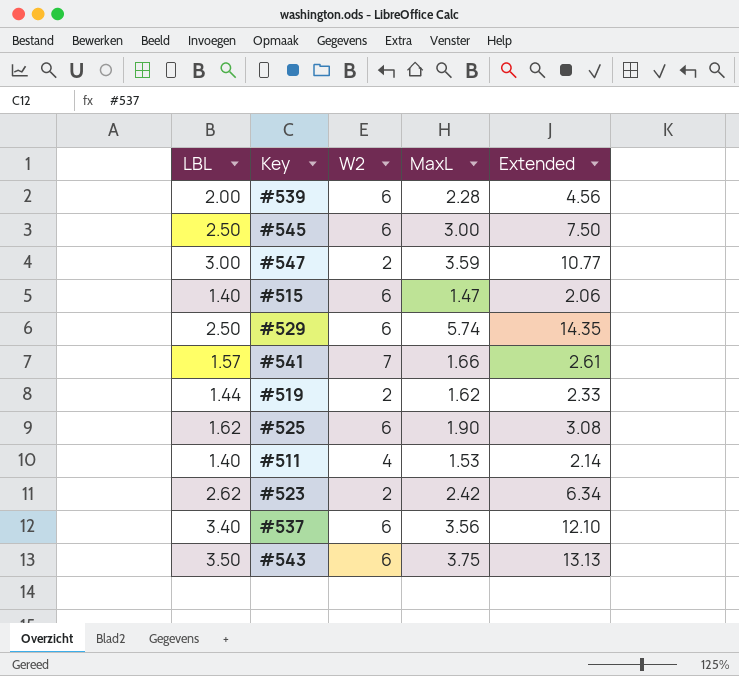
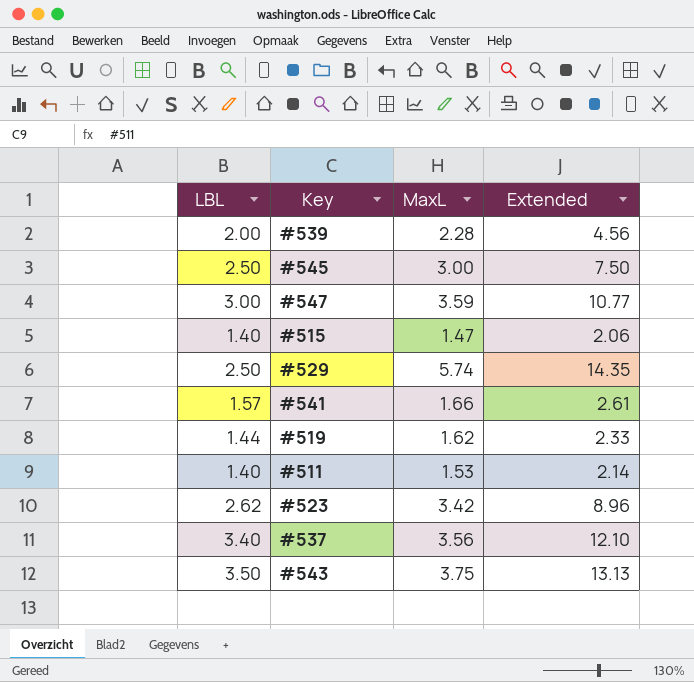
column W2 | position: 3 -> none
row #525: 1.62 | 6 | 1.90 | 3.08 -> none
#523 | MaxL: 2.42 -> 3.42
#523 | Extended: 6.34 -> 8.96

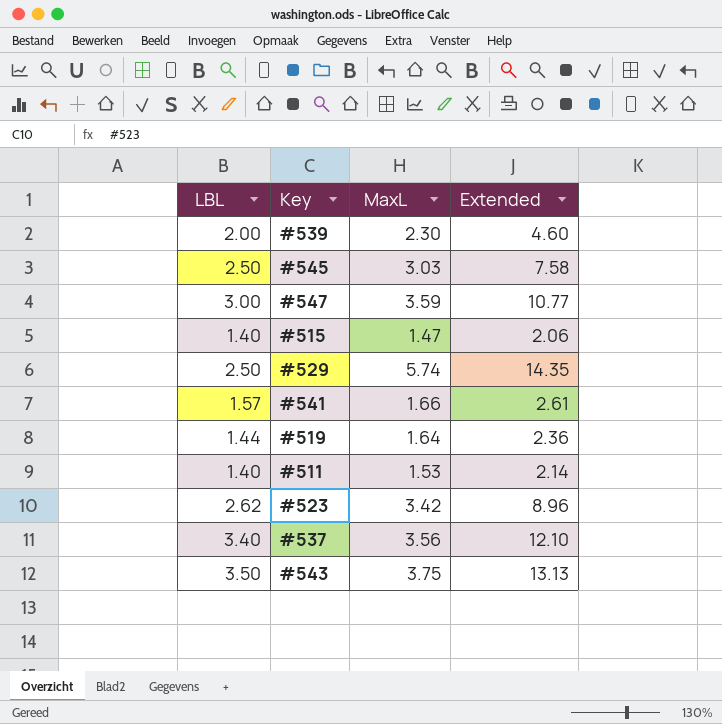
#539 | MaxL: 2.28 -> 2.30
#539 | Extended: 4.56 -> 4.60
#545 | MaxL: 3.00 -> 3.03
#545 | Extended: 7.50 -> 7.58
#519 | MaxL: 1.62 -> 1.64
#519 | Extended: 2.33 -> 2.36

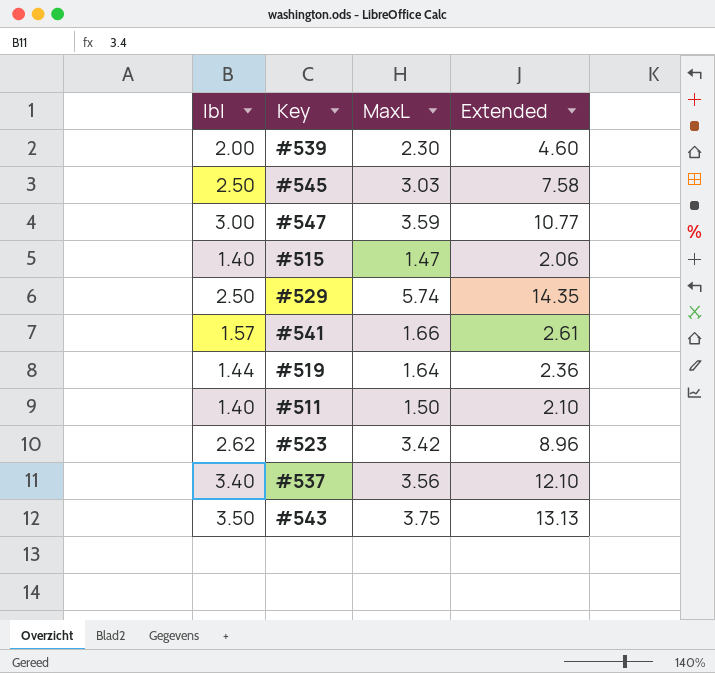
column name: LBL -> lbl
#511 | MaxL: 1.53 -> 1.50
#511 | Extended: 2.14 -> 2.10

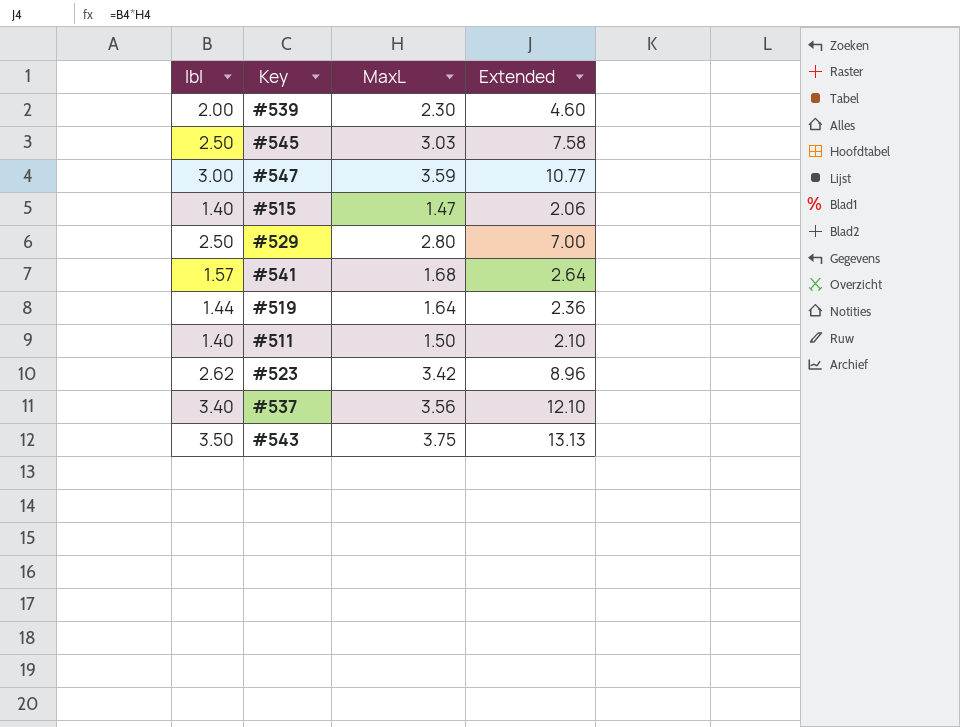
#529 | MaxL: 5.74 -> 2.80
#529 | Extended: 14.35 -> 7.00
#541 | MaxL: 1.66 -> 1.68
#541 | Extended: 2.61 -> 2.64

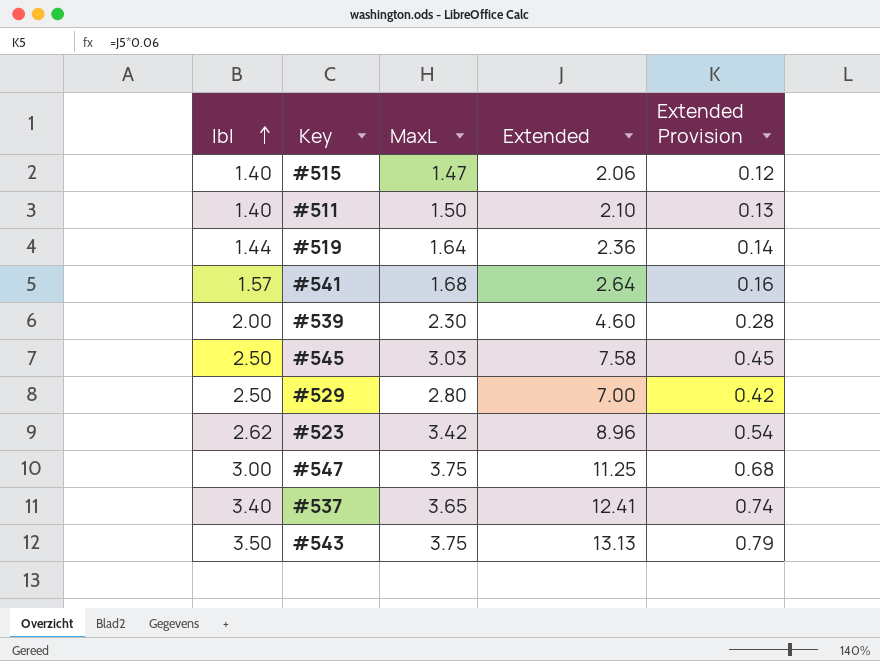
row order: none -> lbl ascending
column Extended Provision | formula: none -> [Extended] * 0.06
#547 | MaxL: 3.59 -> 3.75
#547 | Extended: 10.77 -> 11.25
#537 | MaxL: 3.56 -> 3.65
#537 | Extended: 12.10 -> 12.41

